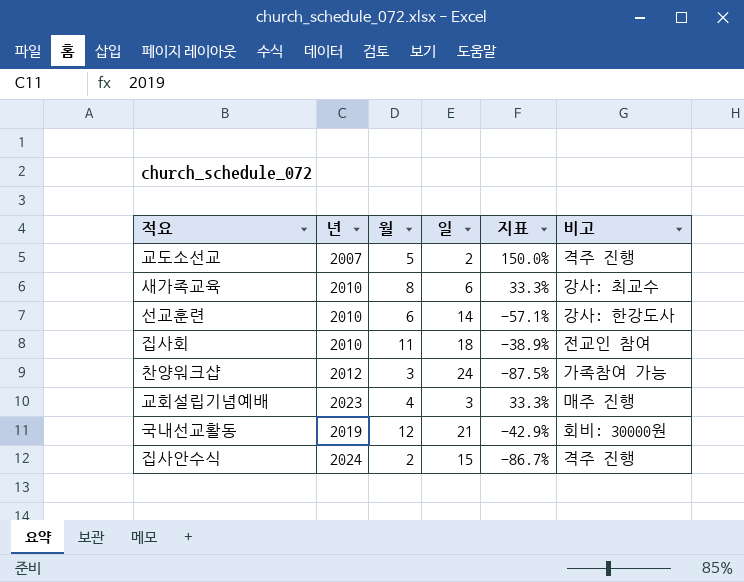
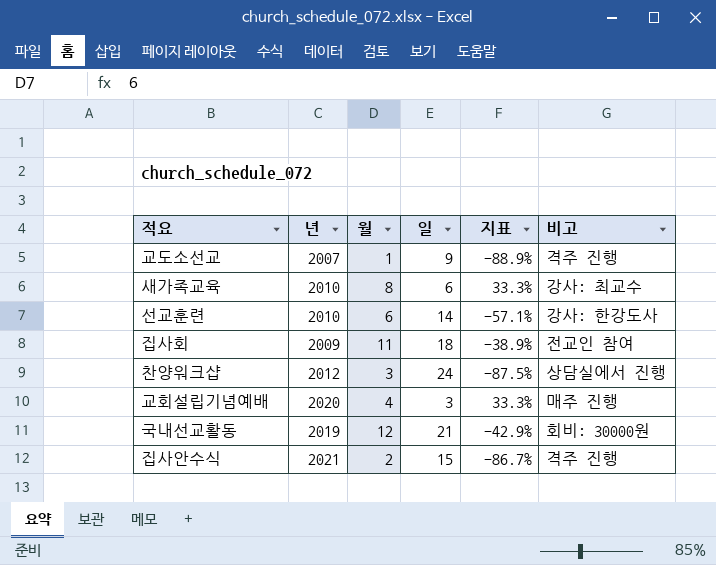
교도소선교 | 월: 5 -> 1
교도소선교 | 일: 2 -> 9
교도소선교 | 지표: 150.0% -> -88.9%
집사회 | 년: 2010 -> 2009
찬양워크샵 | 비고: 가족참여 가능 -> 상담실에서 진행
교회설립기념예배 | 년: 2023 -> 2020
집사안수식 | 년: 2024 -> 2021

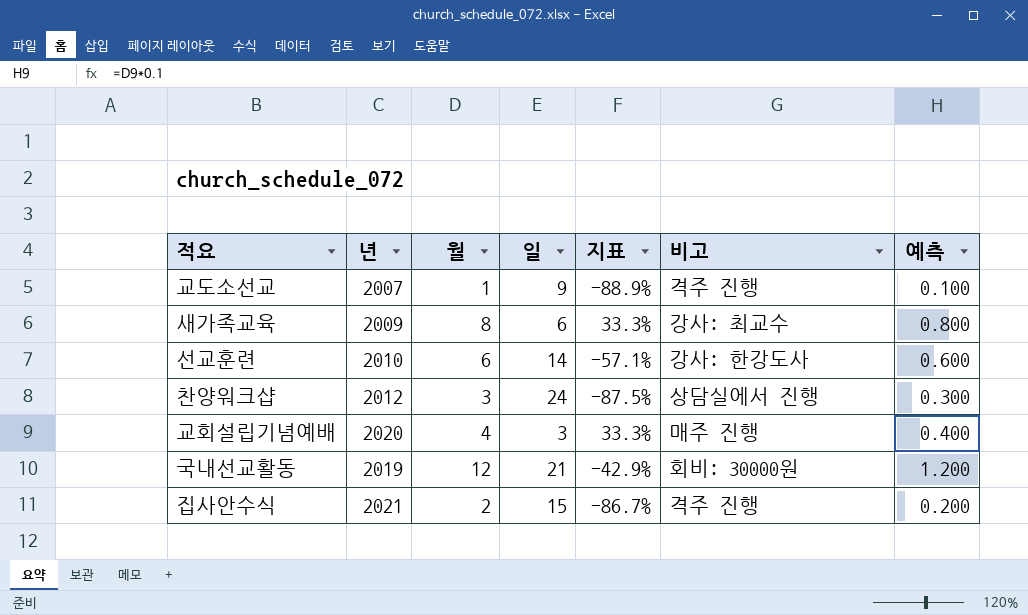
column 예측 | formula: none -> [월] * 0.1
row 집사회: 2009 | 11 | 18 | -38.9% | 전교인 참여 -> none
새가족교육 | 년: 2010 -> 2009

